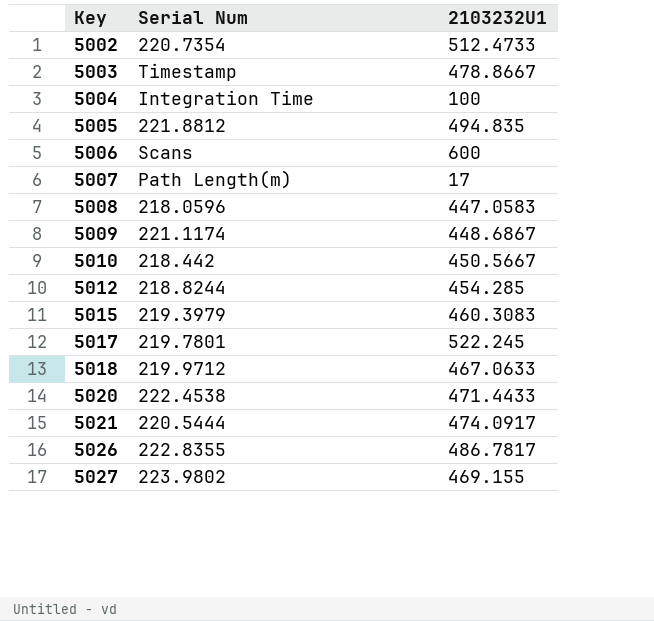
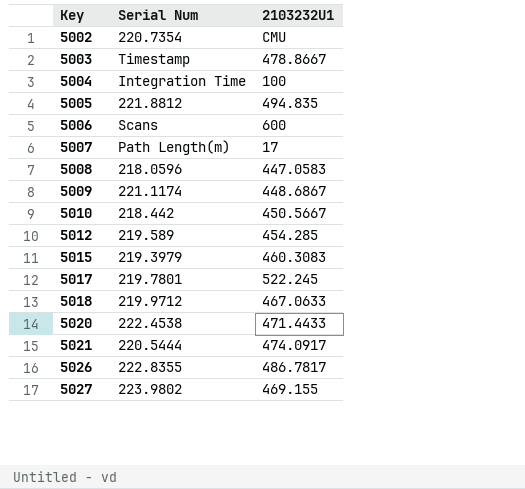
5002 | 2103232U1: 512.4733 -> CMU
5012 | Serial Num: 218.8244 -> 219.589

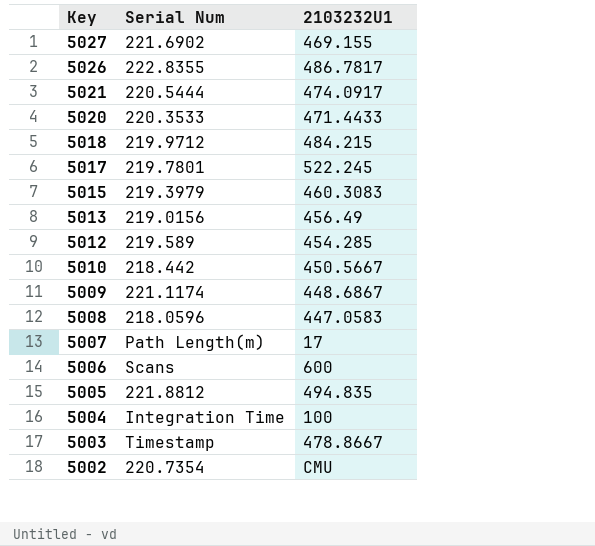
row order: Key ascending -> Key descending
5027 | Serial Num: 223.9802 -> 221.6902
5020 | Serial Num: 222.4538 -> 220.3533
5018 | 2103232U1: 467.0633 -> 484.215
row 5013: none -> 219.0156 | 456.49

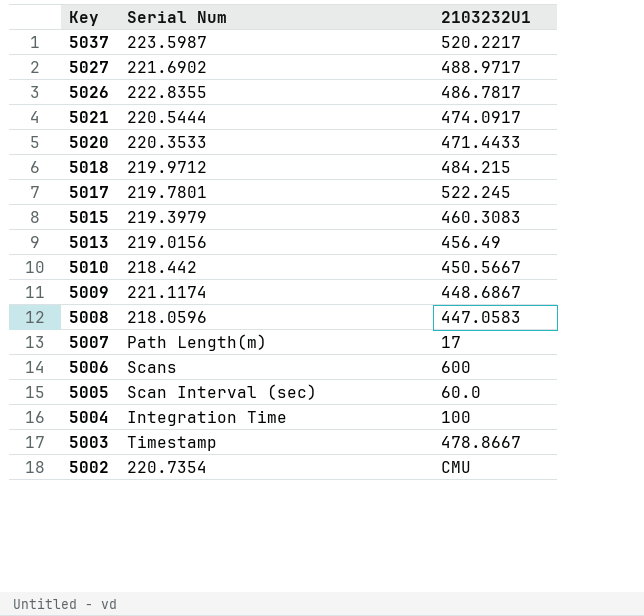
row 5012: 219.589 | 454.285 -> none
row 5037: none -> 223.5987 | 520.2217
5027 | 2103232U1: 469.155 -> 488.9717
5005 | Serial Num: 221.8812 -> Scan Interval (sec)
5005 | 2103232U1: 494.835 -> 60.0

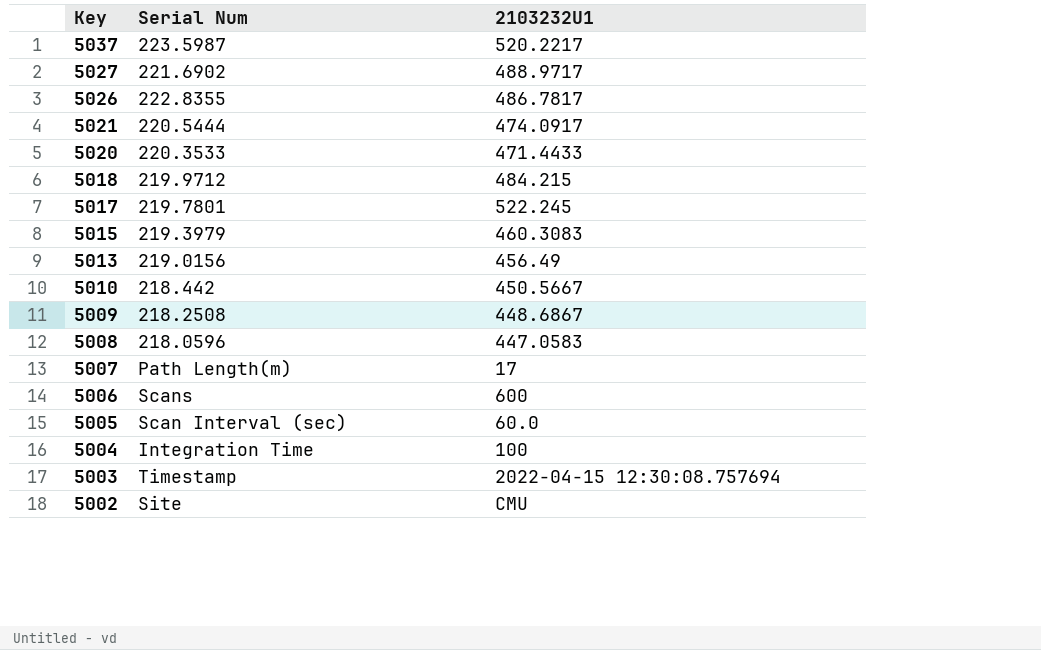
5009 | Serial Num: 221.1174 -> 218.2508
5003 | 2103232U1: 478.8667 -> 2022-04-15 12:30:08.757694
5002 | Serial Num: 220.7354 -> Site

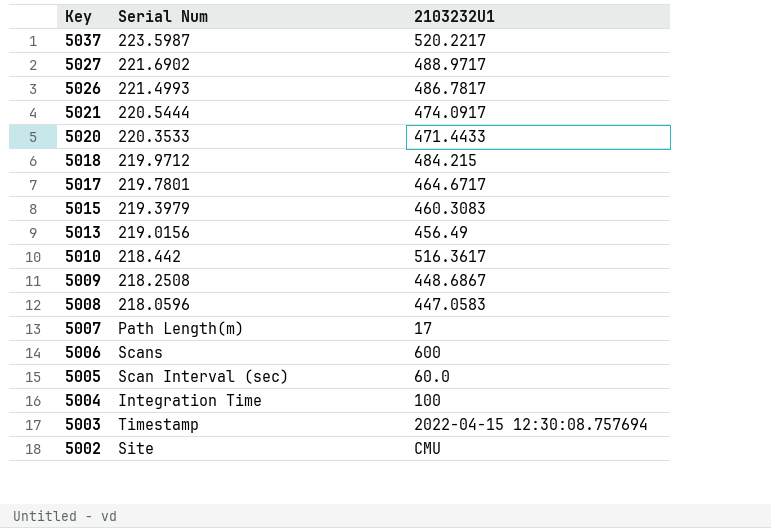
5026 | Serial Num: 222.8355 -> 221.4993
5017 | 2103232U1: 522.245 -> 464.6717
5010 | 2103232U1: 450.5667 -> 516.3617

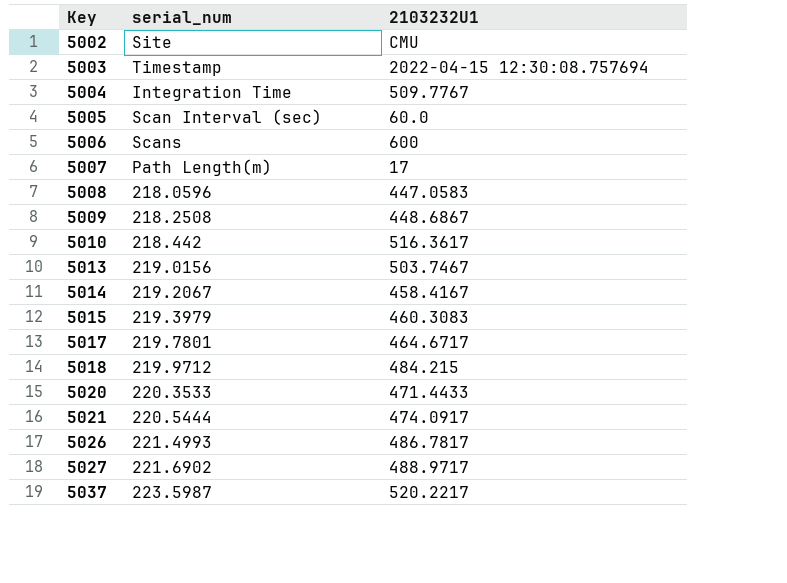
row order: Key descending -> Key ascending
column name: Serial Num -> serial_num
5004 | 2103232U1: 100 -> 509.7767
5013 | 2103232U1: 456.49 -> 503.7467
row 5014: none -> 219.2067 | 458.4167

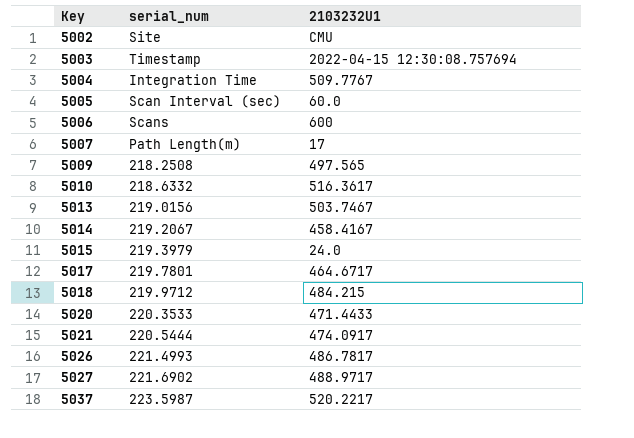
row 5008: 218.0596 | 447.0583 -> none
5009 | 2103232U1: 448.6867 -> 497.565
5010 | serial_num: 218.442 -> 218.6332
5015 | 2103232U1: 460.3083 -> 24.0

